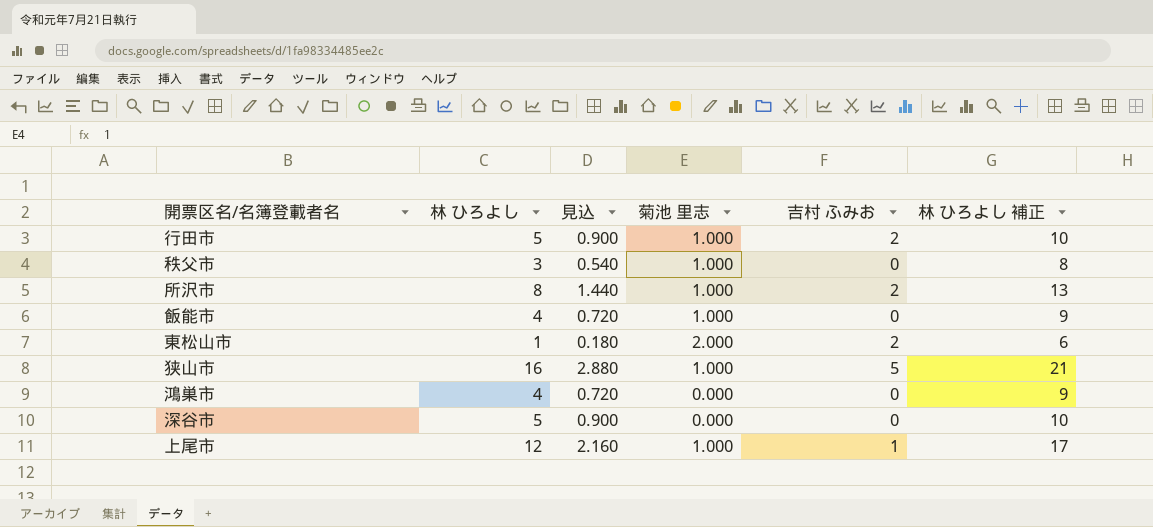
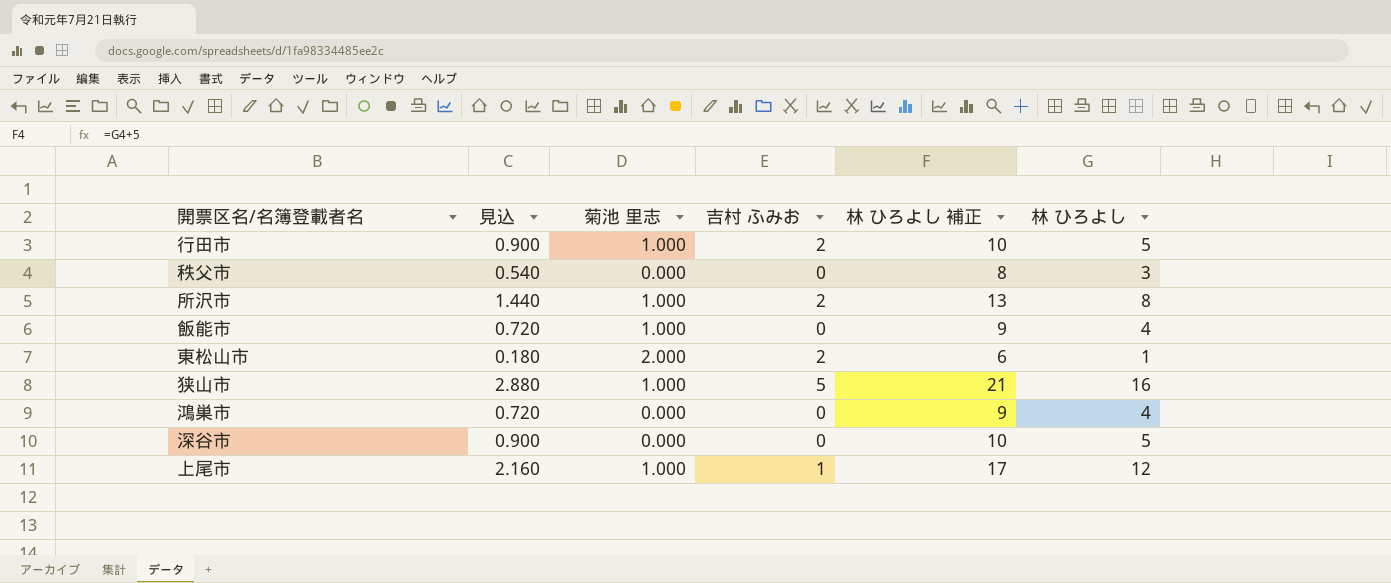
column 林 ひろよし | position: 2 -> 6
秩父市 | 菊池 里志: 1.000 -> 0.000

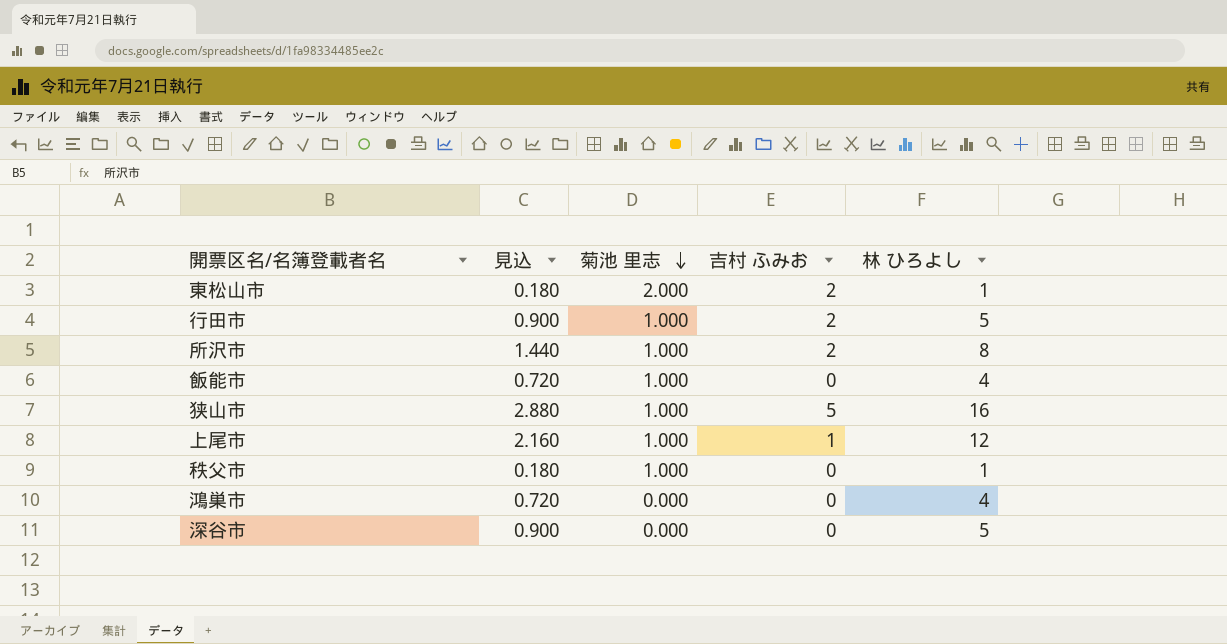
row order: none -> 菊池 里志 descending
column 林 ひろよし 補正 | formula: [林 ひろよし] + 5 -> none
秩父市 | 見込: 0.540 -> 0.180
秩父市 | 菊池 里志: 0.000 -> 1.000
秩父市 | 林 ひろよし: 3 -> 1

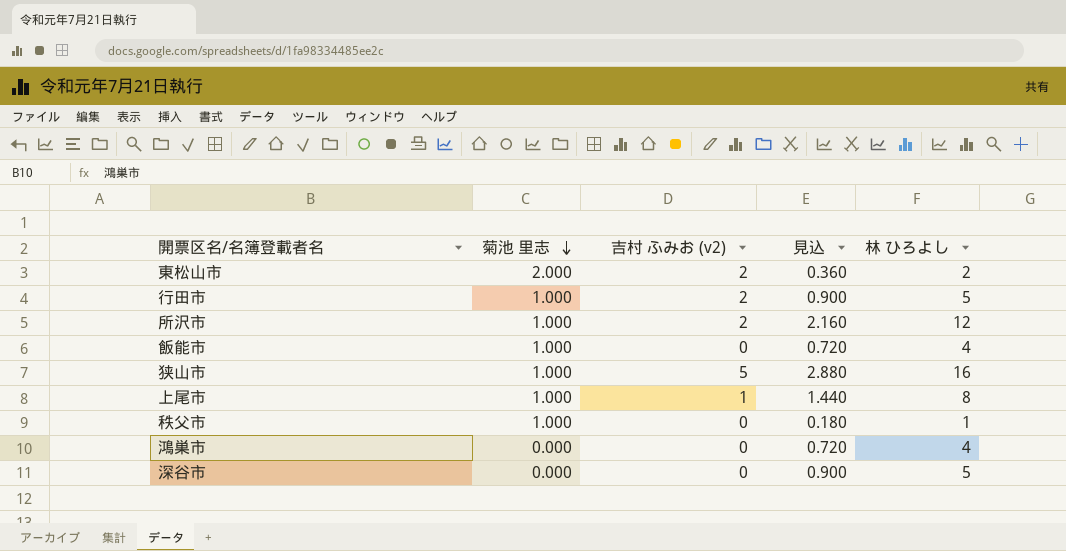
column name: 吉村 ふみお -> 吉村 ふみお (v2)
column 見込 | position: 2 -> 4
東松山市 | 見込: 0.180 -> 0.360
東松山市 | 林 ひろよし: 1 -> 2
所沢市 | 見込: 1.440 -> 2.160
所沢市 | 林 ひろよし: 8 -> 12
上尾市 | 見込: 2.160 -> 1.440
上尾市 | 林 ひろよし: 12 -> 8

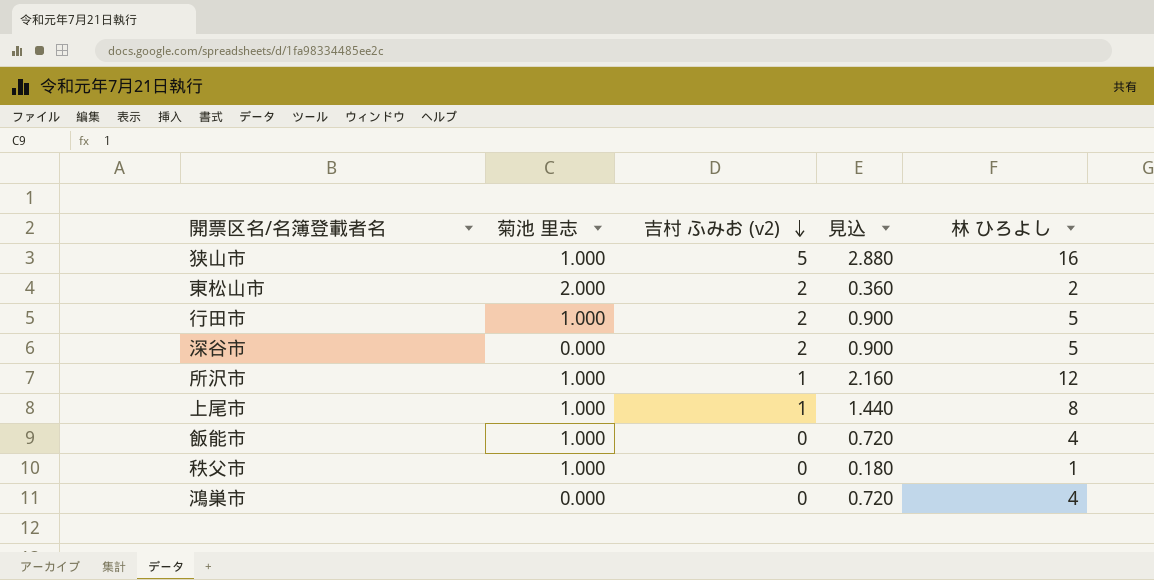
row order: 菊池 里志 descending -> 吉村 ふみお (v2) descending
深谷市 | 吉村 ふみお (v2): 0 -> 2
所沢市 | 吉村 ふみお (v2): 2 -> 1

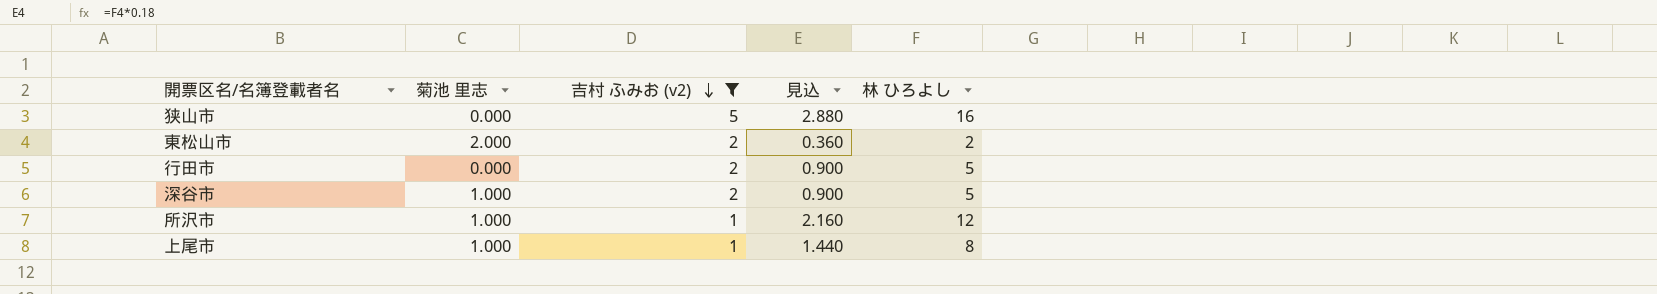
filter: none -> 吉村 ふみお (v2) != 0
狭山市 | 菊池 里志: 1.000 -> 0.000
行田市 | 菊池 里志: 1.000 -> 0.000
深谷市 | 菊池 里志: 0.000 -> 1.000

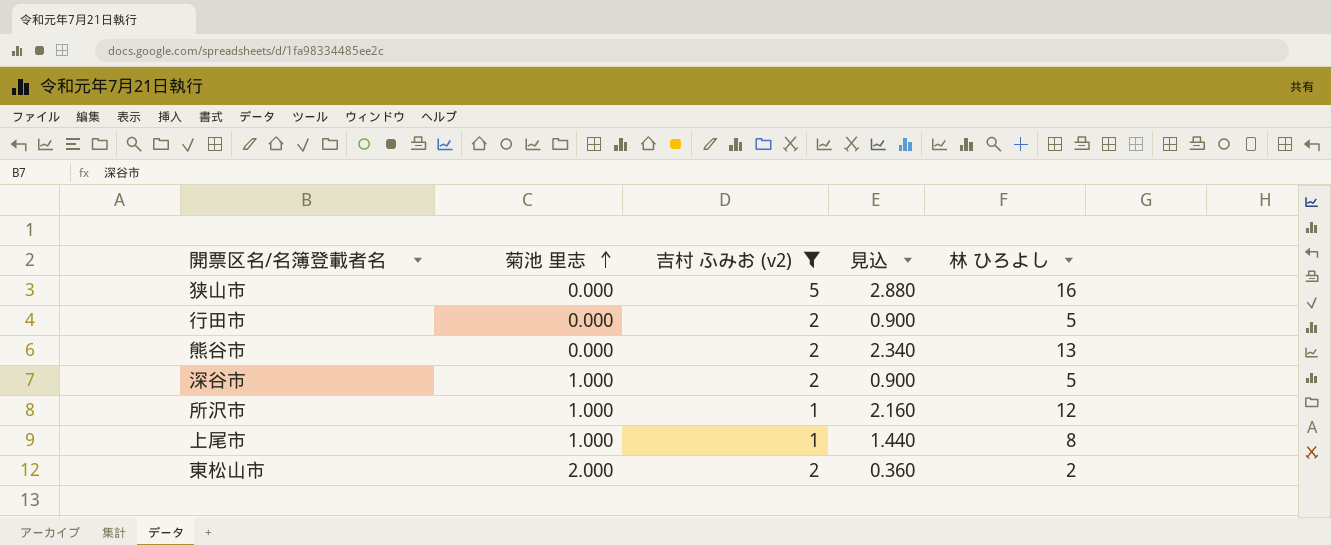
row order: 吉村 ふみお (v2) descending -> 菊池 里志 ascending
row 熊谷市: none -> 0.000 | 2 | 2.340 | 13

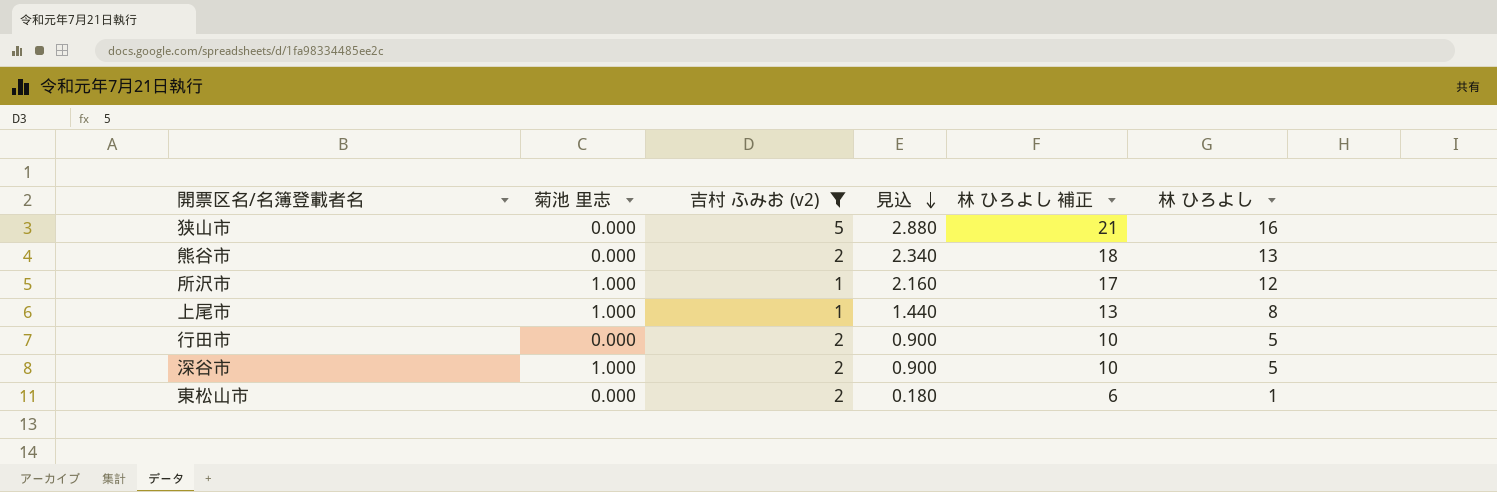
row order: 菊池 里志 ascending -> 見込 descending
column 林 ひろよし 補正 | formula: none -> [林 ひろよし] + 5
東松山市 | 菊池 里志: 2.000 -> 0.000
東松山市 | 見込: 0.360 -> 0.180
東松山市 | 林 ひろよし: 2 -> 1

